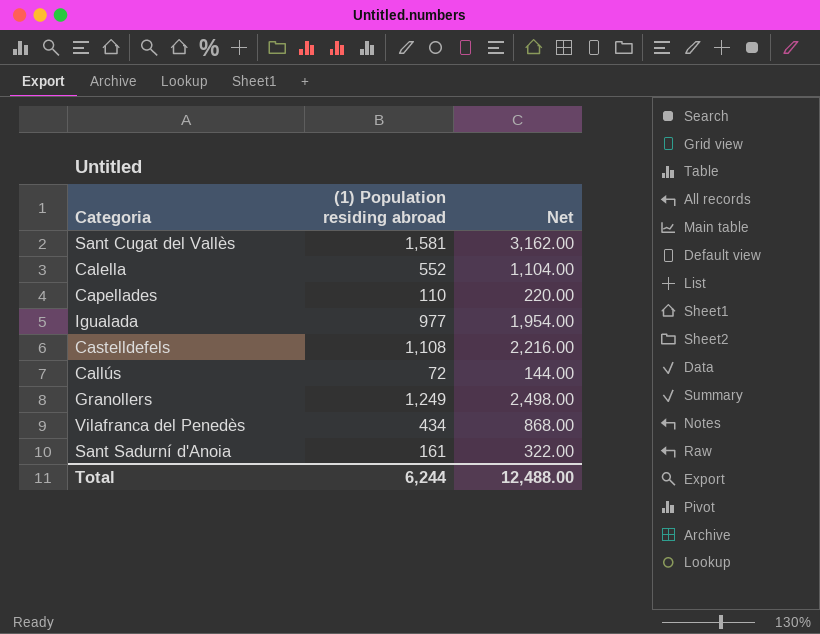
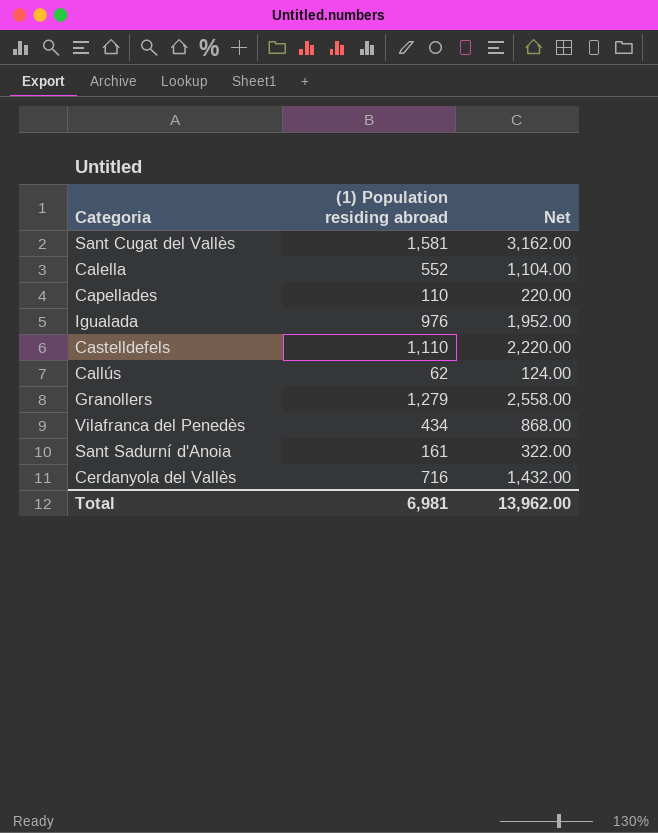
Igualada | (1) Population residing abroad: 977 -> 976
Igualada | Net: 1,954.00 -> 1,952.00
Castelldefels | (1) Population residing abroad: 1,108 -> 1,110
Castelldefels | Net: 2,216.00 -> 2,220.00
Callús | (1) Population residing abroad: 72 -> 62
Callús | Net: 144.00 -> 124.00
Granollers | (1) Population residing abroad: 1,249 -> 1,279
Granollers | Net: 2,498.00 -> 2,558.00
row Cerdanyola del Vallès: none -> 716 | 1,432.00
Total | (1) Population residing abroad: 6,244 -> 6,981
Total | Net: 12,488.00 -> 13,962.00

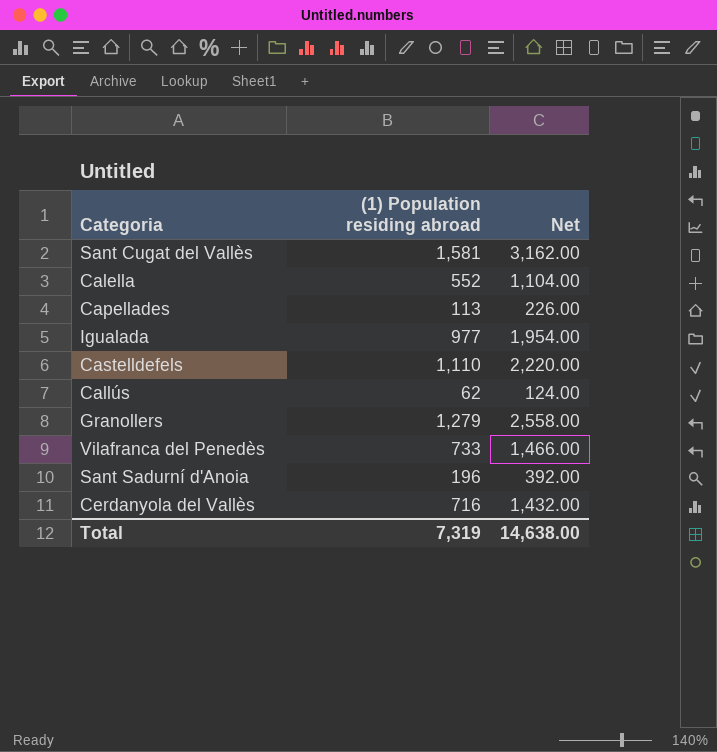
Capellades | (1) Population residing abroad: 110 -> 113
Capellades | Net: 220.00 -> 226.00
Igualada | (1) Population residing abroad: 976 -> 977
Igualada | Net: 1,952.00 -> 1,954.00
Vilafranca del Penedès | (1) Population residing abroad: 434 -> 733
Vilafranca del Penedès | Net: 868.00 -> 1,466.00
Sant Sadurní d'Anoia | (1) Population residing abroad: 161 -> 196
Sant Sadurní d'Anoia | Net: 322.00 -> 392.00
Total | (1) Population residing abroad: 6,981 -> 7,319
Total | Net: 13,962.00 -> 14,638.00

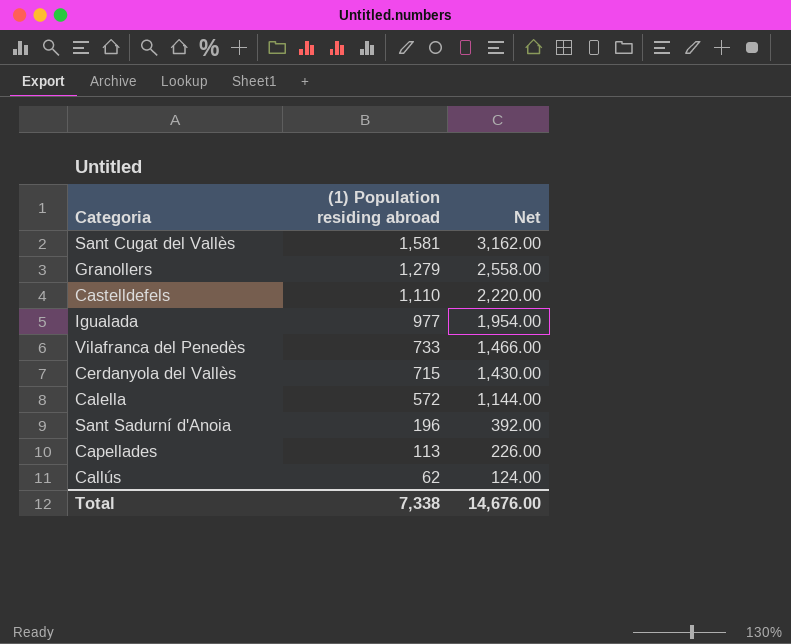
row order: none -> (1) Population residing abroad descending
Cerdanyola del Vallès | (1) Population residing abroad: 716 -> 715
Cerdanyola del Vallès | Net: 1,432.00 -> 1,430.00
Calella | (1) Population residing abroad: 552 -> 572
Calella | Net: 1,104.00 -> 1,144.00
Total | (1) Population residing abroad: 7,319 -> 7,338
Total | Net: 14,638.00 -> 14,676.00

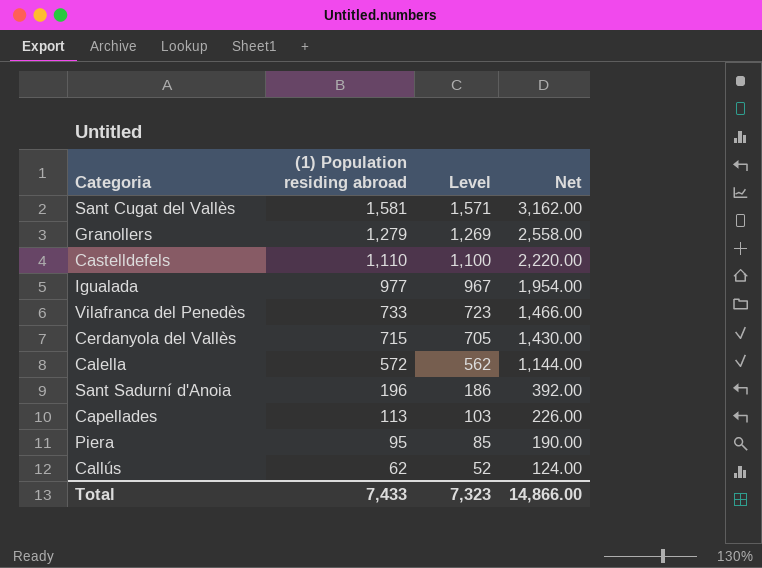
column Level | formula: none -> [(1) Population residing abroad] - 10
row Piera: none -> 95 | 85 | 190.00
Total | (1) Population residing abroad: 7,338 -> 7,433
Total | Net: 14,676.00 -> 14,866.00

